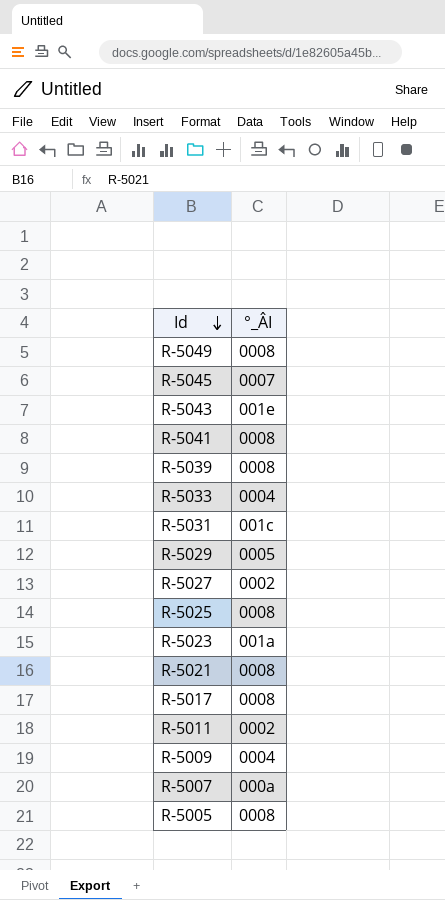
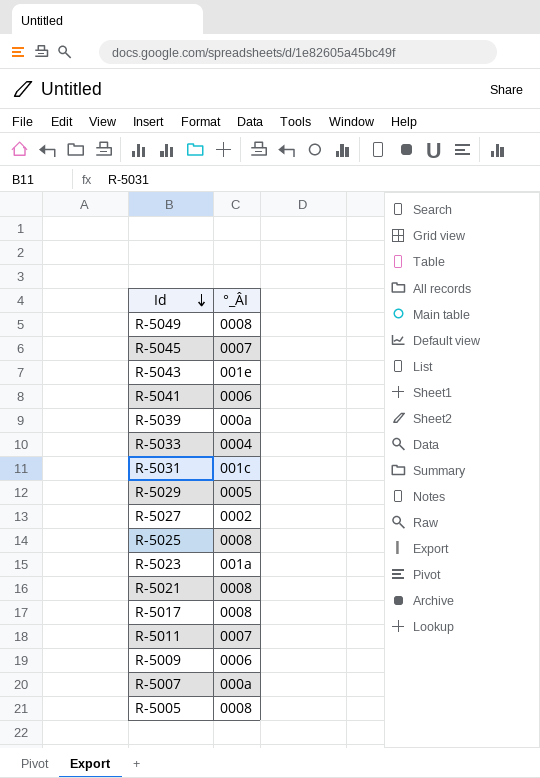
R-5041 | °_ÂI: 0008 -> 0006
R-5039 | °_ÂI: 0008 -> 000a
R-5011 | °_ÂI: 0002 -> 0007
R-5009 | °_ÂI: 0004 -> 0006

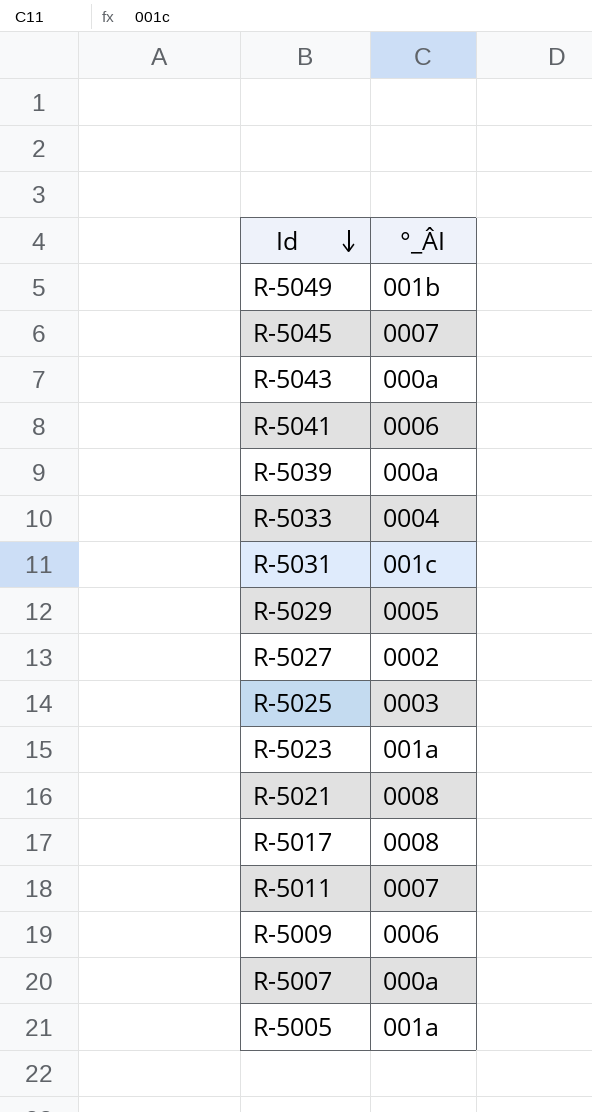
R-5049 | °_ÂI: 0008 -> 001b
R-5043 | °_ÂI: 001e -> 000a
R-5025 | °_ÂI: 0008 -> 0003
R-5005 | °_ÂI: 0008 -> 001a

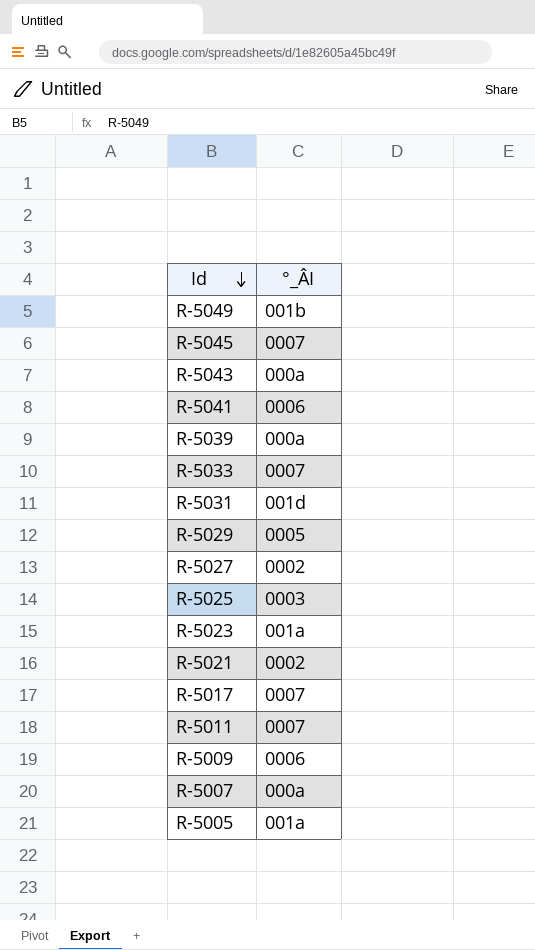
R-5033 | °_ÂI: 0004 -> 0007
R-5031 | °_ÂI: 001c -> 001d
R-5021 | °_ÂI: 0008 -> 0002
R-5017 | °_ÂI: 0008 -> 0007

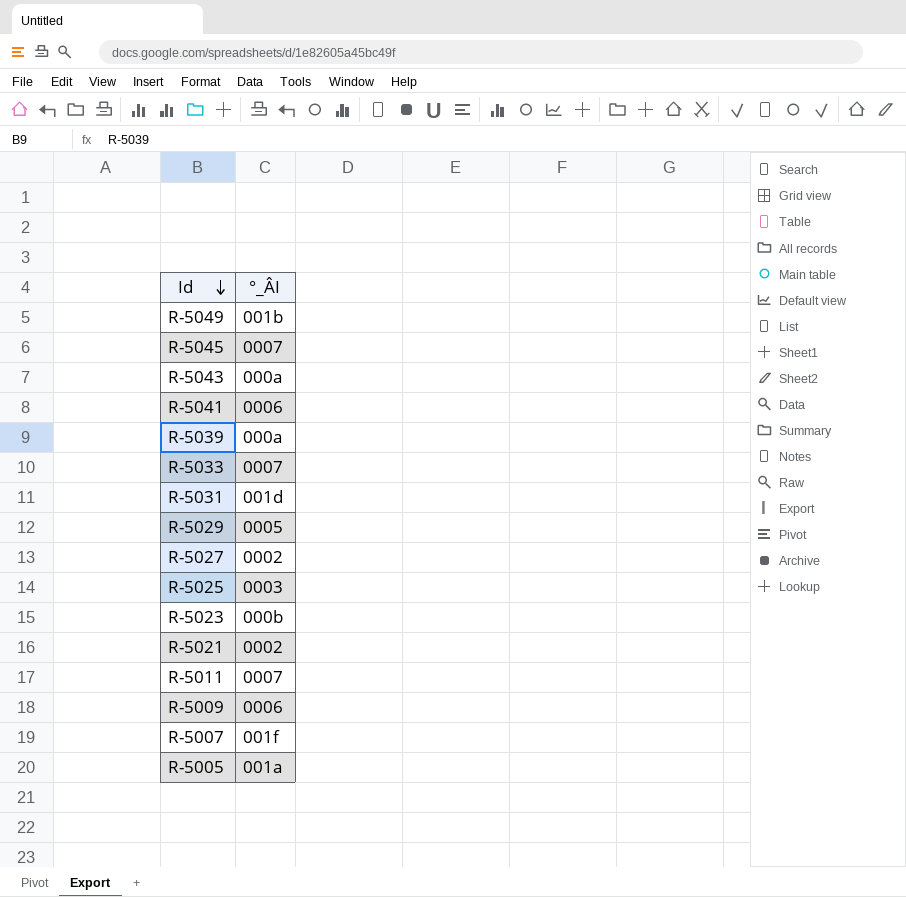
row R-5017: 0007 -> none
R-5023 | °_ÂI: 001a -> 000b
R-5007 | °_ÂI: 000a -> 001f

